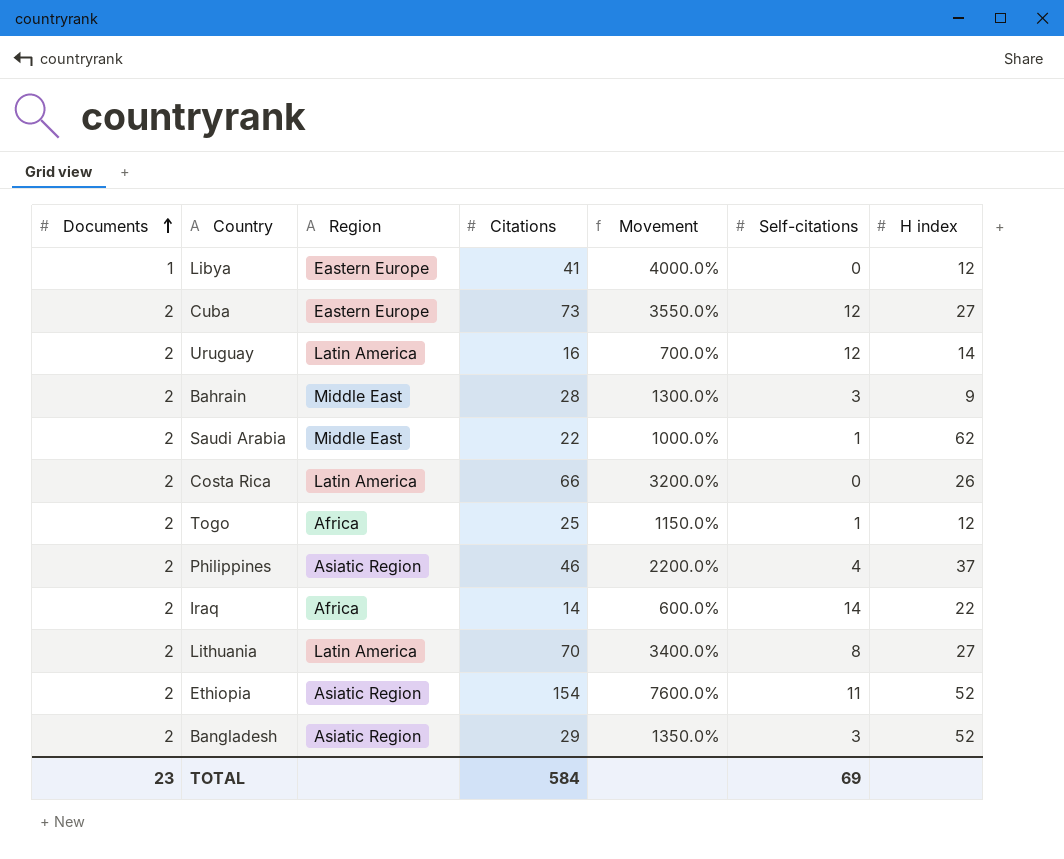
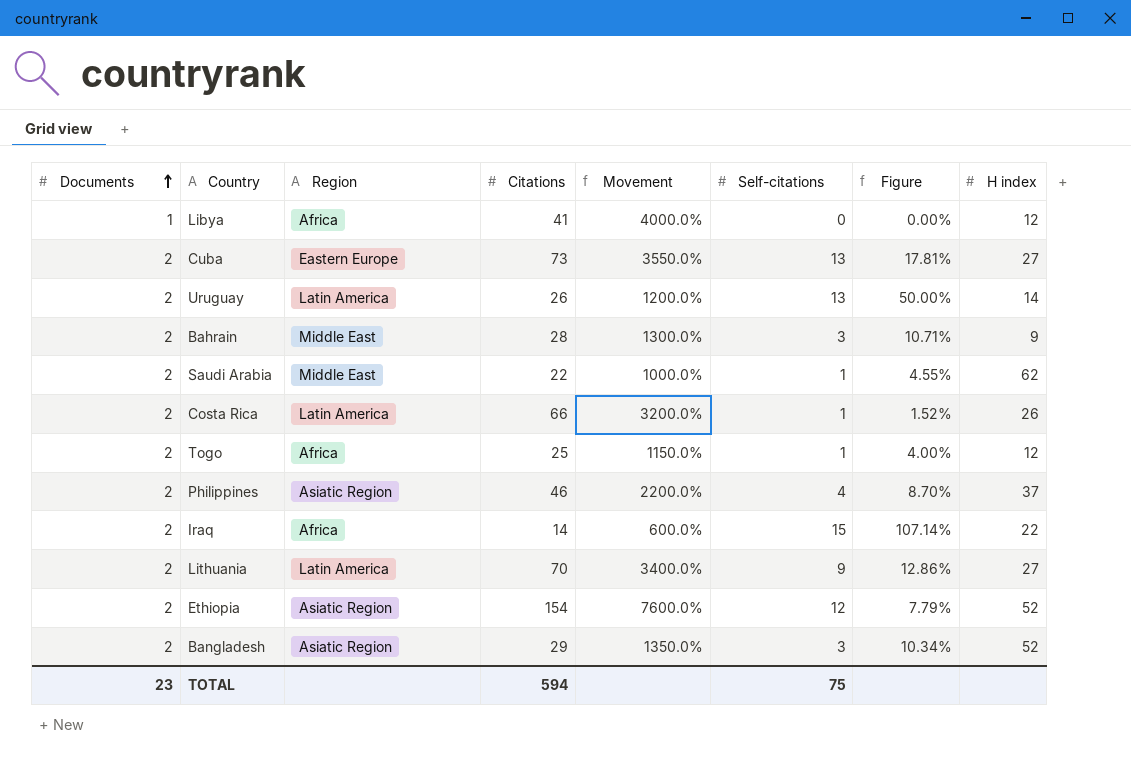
column Figure | formula: none -> [Self-citations] / [Citations]
Libya | Region: Eastern Europe -> Africa
Cuba | Self-citations: 12 -> 13
Uruguay | Citations: 16 -> 26
Uruguay | Movement: 700.0% -> 1200.0%
Uruguay | Self-citations: 12 -> 13
Costa Rica | Self-citations: 0 -> 1
Iraq | Self-citations: 14 -> 15
Lithuania | Self-citations: 8 -> 9
Ethiopia | Self-citations: 11 -> 12
TOTAL | Citations: 584 -> 594
TOTAL | Self-citations: 69 -> 75

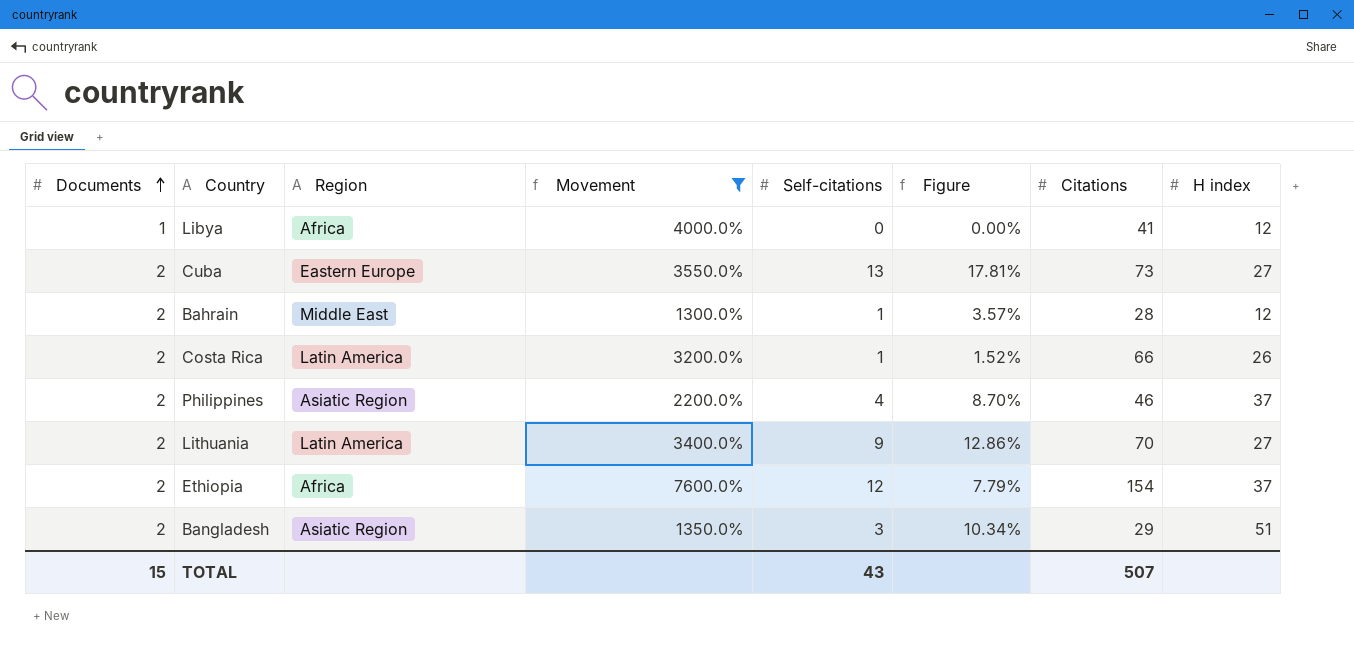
filter: none -> Movement >= 1300.0%
column Citations | position: 4 -> 7
Bahrain | Self-citations: 3 -> 1
Bahrain | Figure: 10.71% -> 3.57%
Bahrain | H index: 9 -> 12
Ethiopia | Region: Asiatic Region -> Africa
Ethiopia | H index: 52 -> 37
Bangladesh | H index: 52 -> 51
TOTAL | Documents: 23 -> 15
TOTAL | Self-citations: 75 -> 43
TOTAL | Citations: 594 -> 507

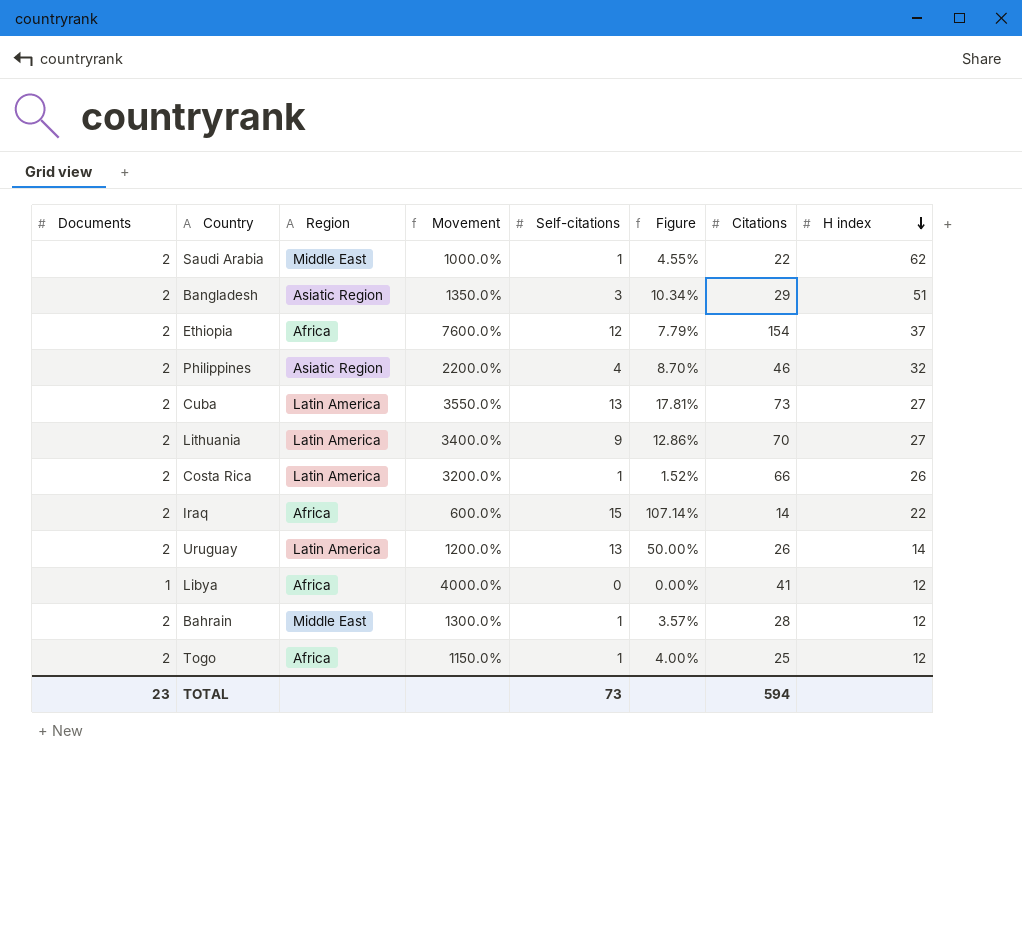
filter: Movement >= 1300.0% -> none
row order: Documents ascending -> H index descending
Philippines | H index: 37 -> 32
Cuba | Region: Eastern Europe -> Latin America
TOTAL | Documents: 15 -> 23
TOTAL | Self-citations: 43 -> 73
TOTAL | Citations: 507 -> 594

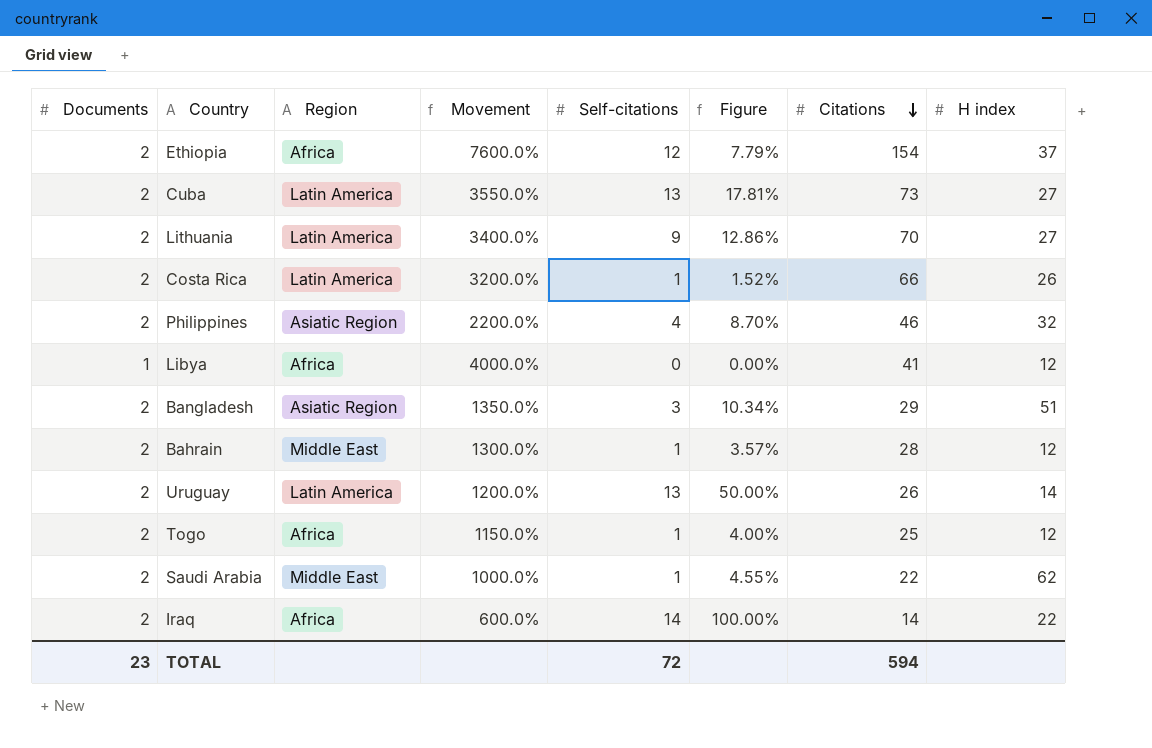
row order: H index descending -> Citations descending
Iraq | Self-citations: 15 -> 14
Iraq | Figure: 107.14% -> 100.00%
TOTAL | Self-citations: 73 -> 72

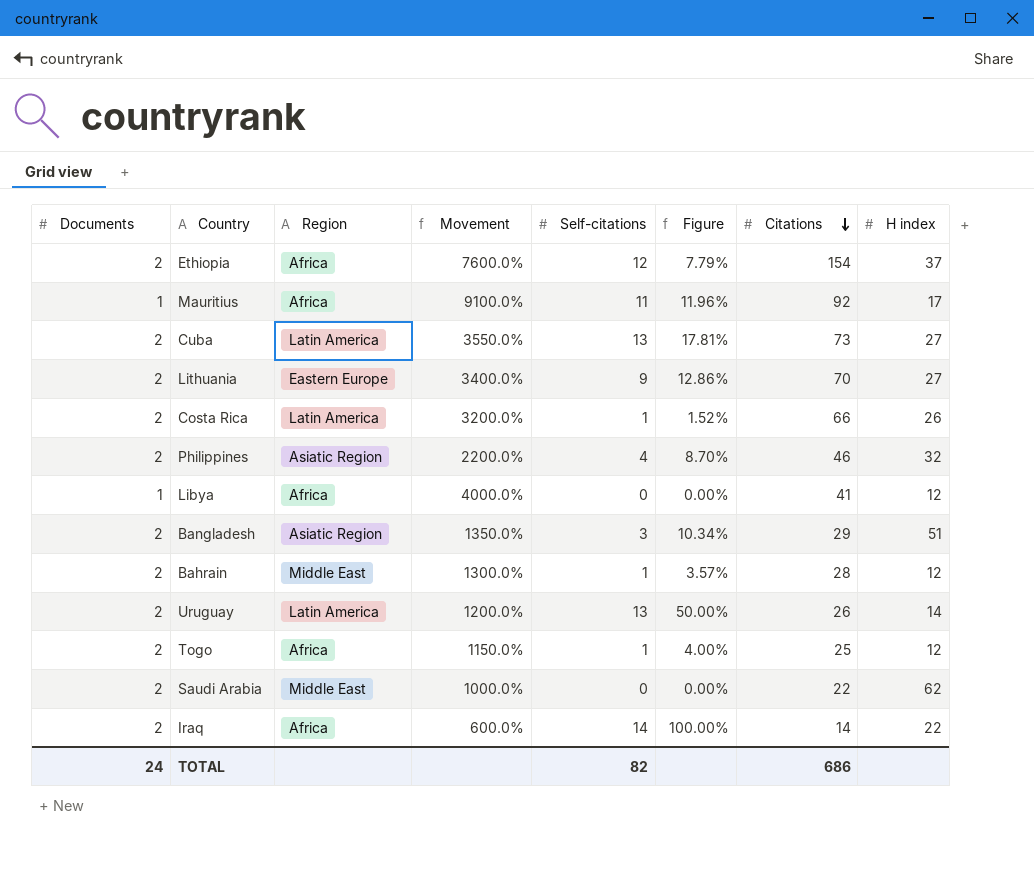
row Mauritius: none -> 1 | Africa | 9100.0% | 11 | 11.96% | 92 | 17
Lithuania | Region: Latin America -> Eastern Europe
Saudi Arabia | Self-citations: 1 -> 0
Saudi Arabia | Figure: 4.55% -> 0.00%
TOTAL | Documents: 23 -> 24
TOTAL | Self-citations: 72 -> 82
TOTAL | Citations: 594 -> 686

